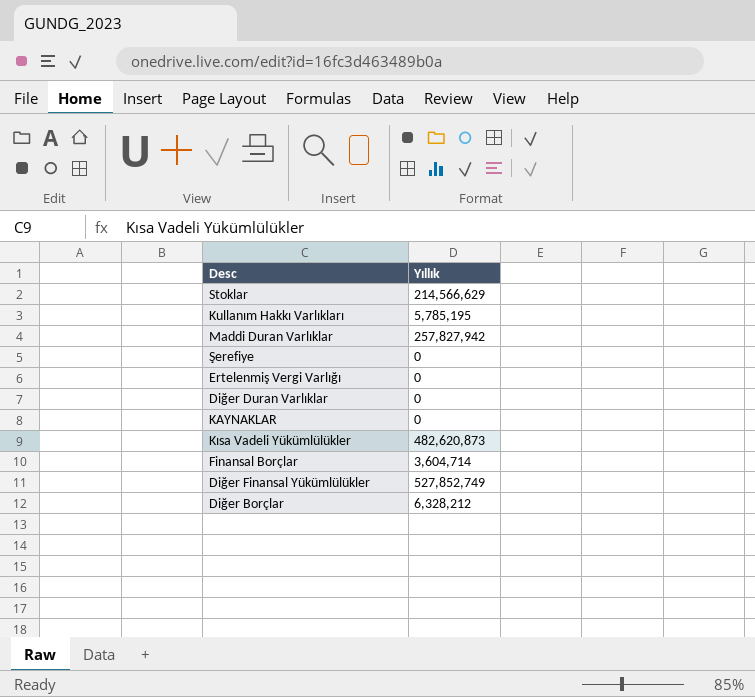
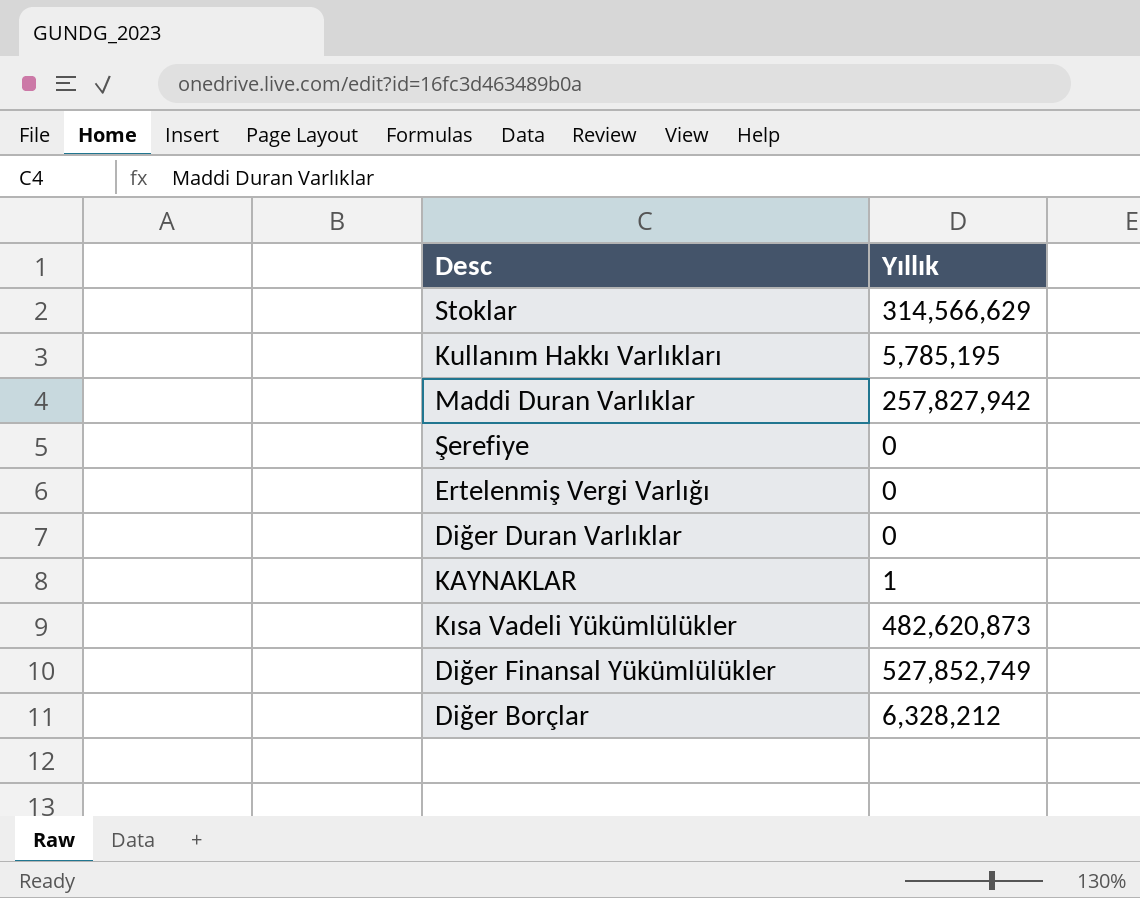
row Finansal Borçlar: 3,604,714 -> none
Stoklar | Yıllık: 214,566,629 -> 314,566,629
KAYNAKLAR | Yıllık: 0 -> 1

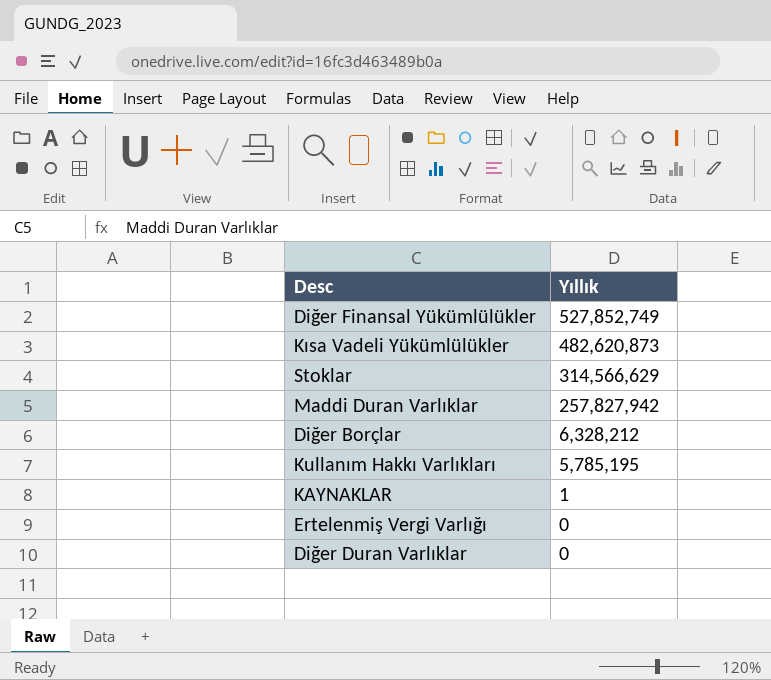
row order: none -> Yıllık descending
row Şerefiye: 0 -> none

